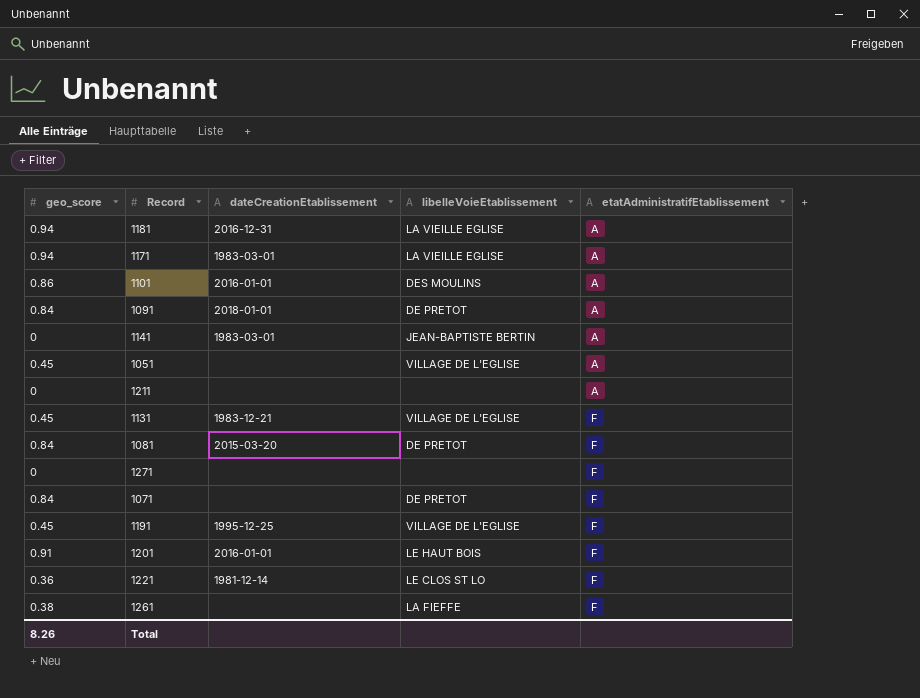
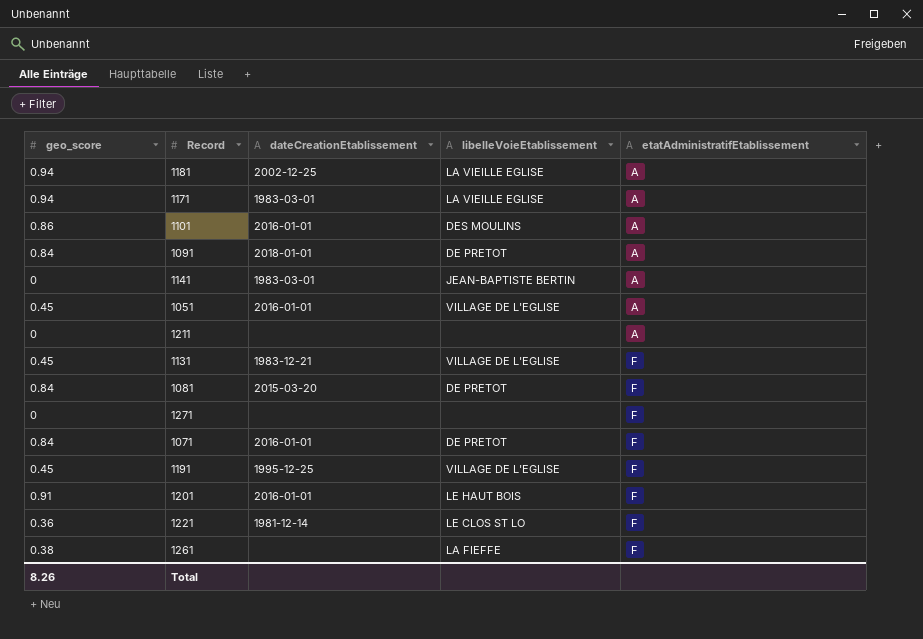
1181 | dateCreationEtablissement: 2016-12-31 -> 2002-12-25
1051 | dateCreationEtablissement: none -> 2016-01-01
1071 | dateCreationEtablissement: none -> 2016-01-01

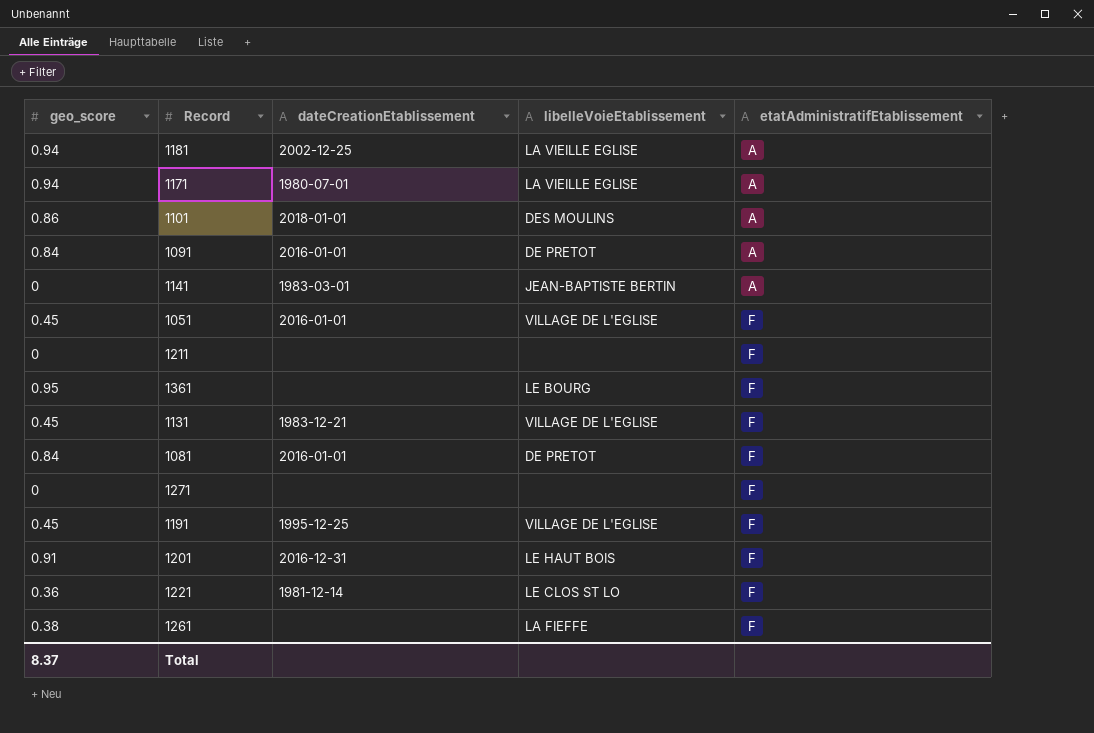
row 1071: 0.84 | 2016-01-01 | DE PRETOT | F -> none
1171 | dateCreationEtablissement: 1983-03-01 -> 1980-07-01
1101 | dateCreationEtablissement: 2016-01-01 -> 2018-01-01
1091 | dateCreationEtablissement: 2018-01-01 -> 2016-01-01
1051 | etatAdministratifEtablissement: A -> F
1211 | etatAdministratifEtablissement: A -> F
row 1361: none -> 0.95 | none | LE BOURG | F
1081 | dateCreationEtablissement: 2015-03-20 -> 2016-01-01
1201 | dateCreationEtablissement: 2016-01-01 -> 2016-12-31
Total | geo_score: 8.26 -> 8.37

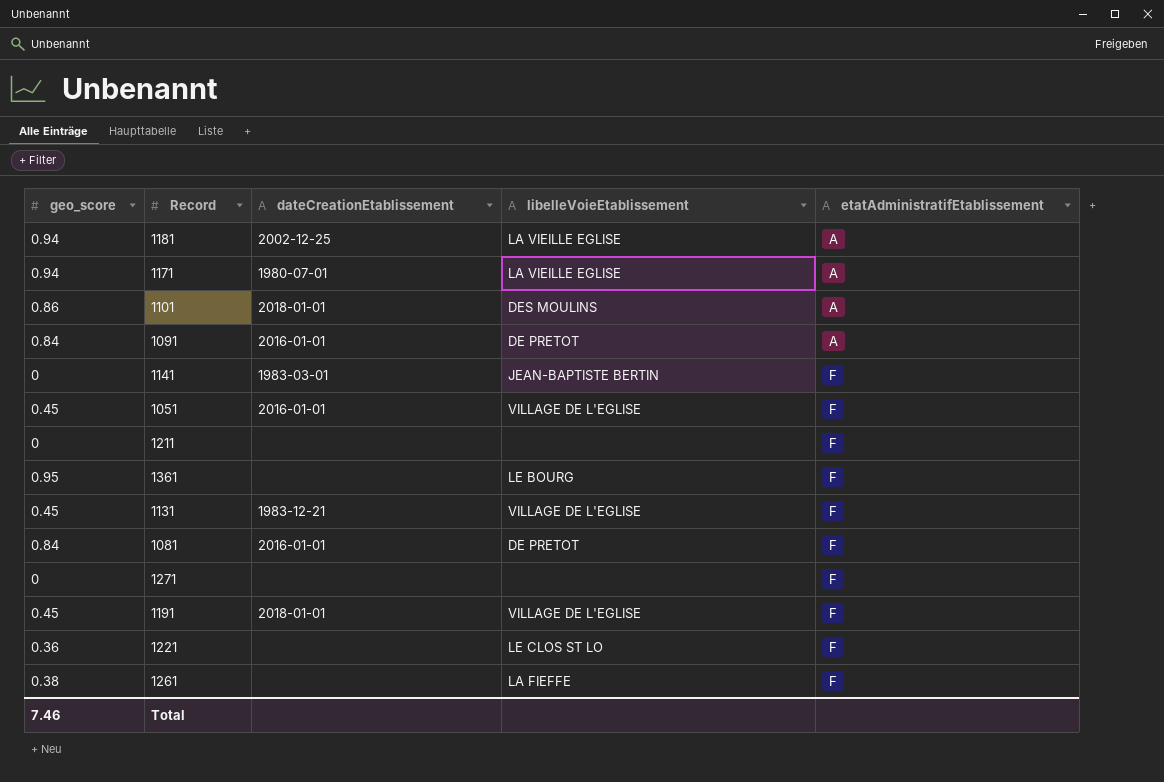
row 1201: 0.91 | 2016-12-31 | LE HAUT BOIS | F -> none
1141 | etatAdministratifEtablissement: A -> F
1191 | dateCreationEtablissement: 1995-12-25 -> 2018-01-01
1221 | dateCreationEtablissement: 1981-12-14 -> none
Total | geo_score: 8.37 -> 7.46

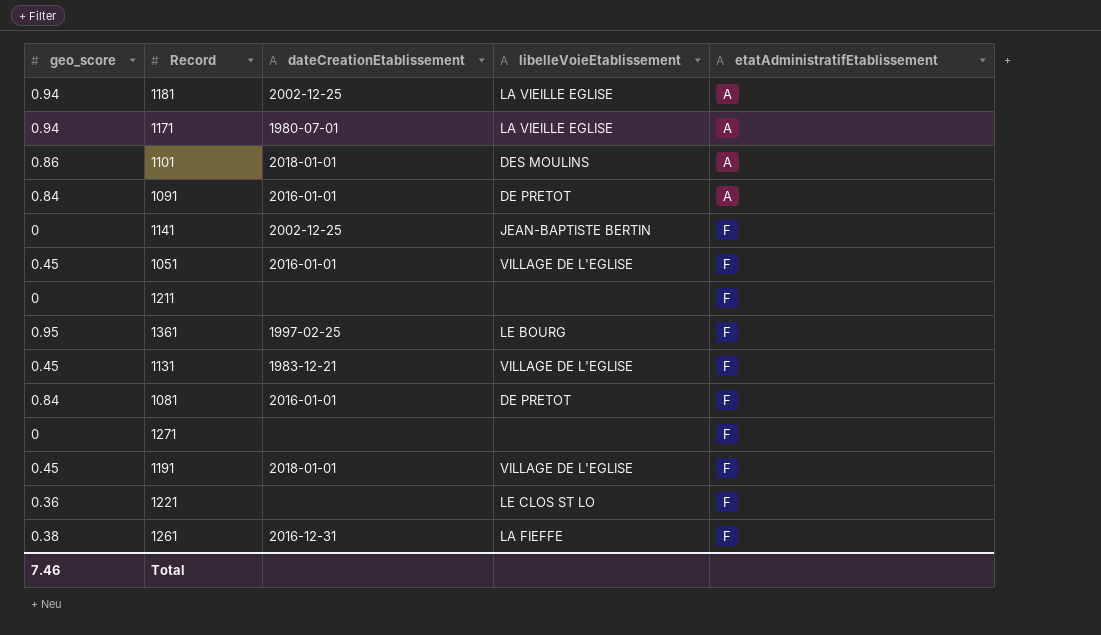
1141 | dateCreationEtablissement: 1983-03-01 -> 2002-12-25
1361 | dateCreationEtablissement: none -> 1997-02-25
1261 | dateCreationEtablissement: none -> 2016-12-31

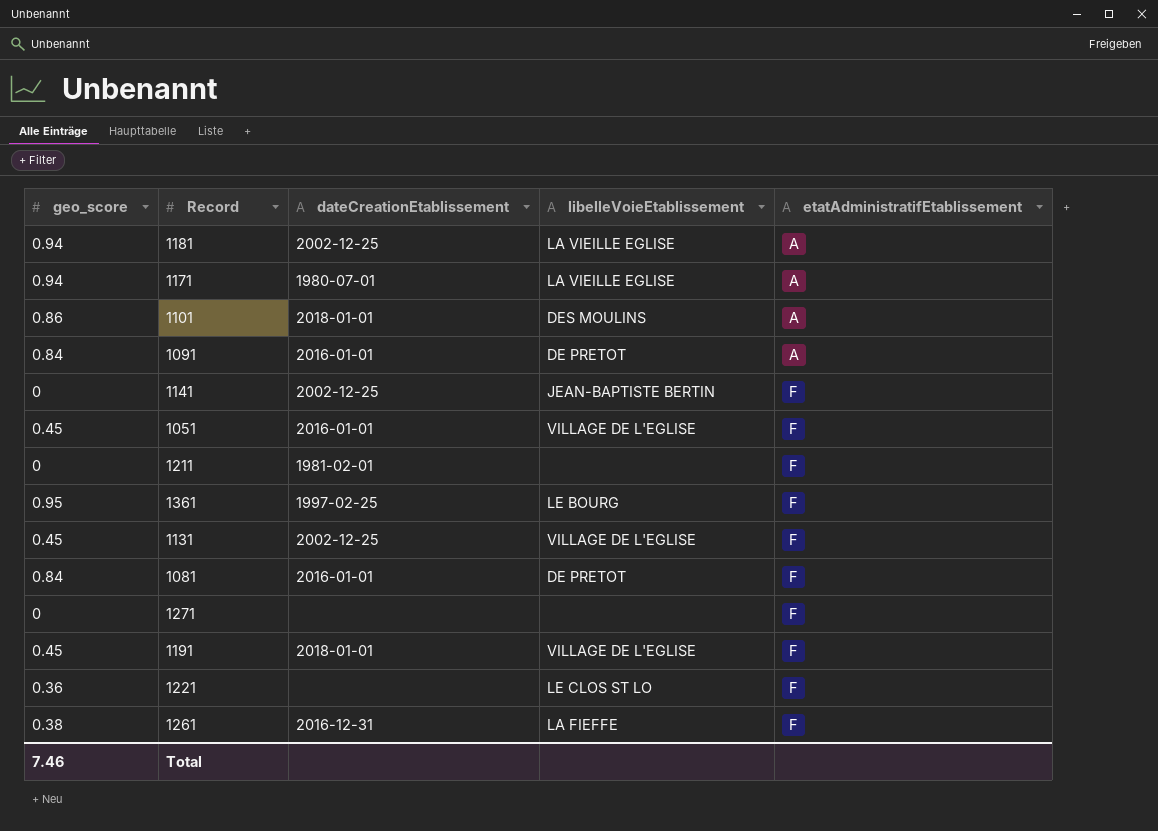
1211 | dateCreationEtablissement: none -> 1981-02-01
1131 | dateCreationEtablissement: 1983-12-21 -> 2002-12-25

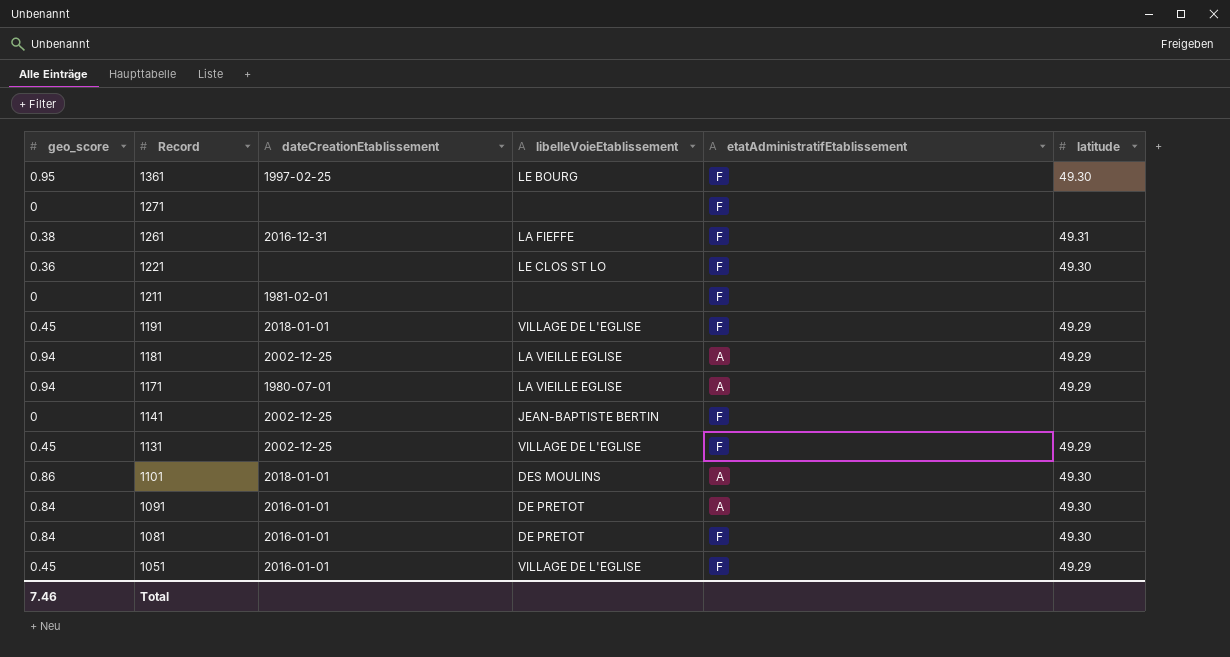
row order: etatAdministratifEtablissement ascending -> Record descending
column latitude | position: none -> 6

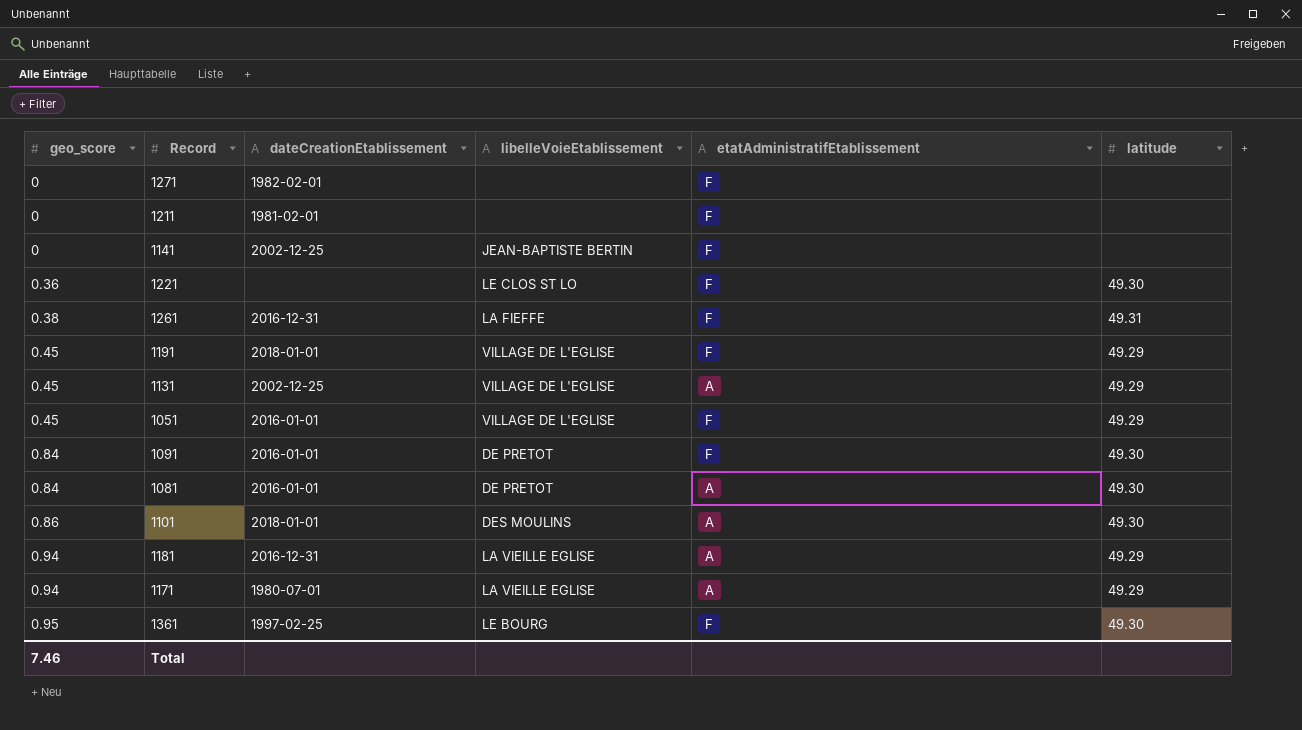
row order: Record descending -> geo_score ascending
1271 | dateCreationEtablissement: none -> 1982-02-01
1131 | etatAdministratifEtablissement: F -> A
1091 | etatAdministratifEtablissement: A -> F
1081 | etatAdministratifEtablissement: F -> A
1181 | dateCreationEtablissement: 2002-12-25 -> 2016-12-31

